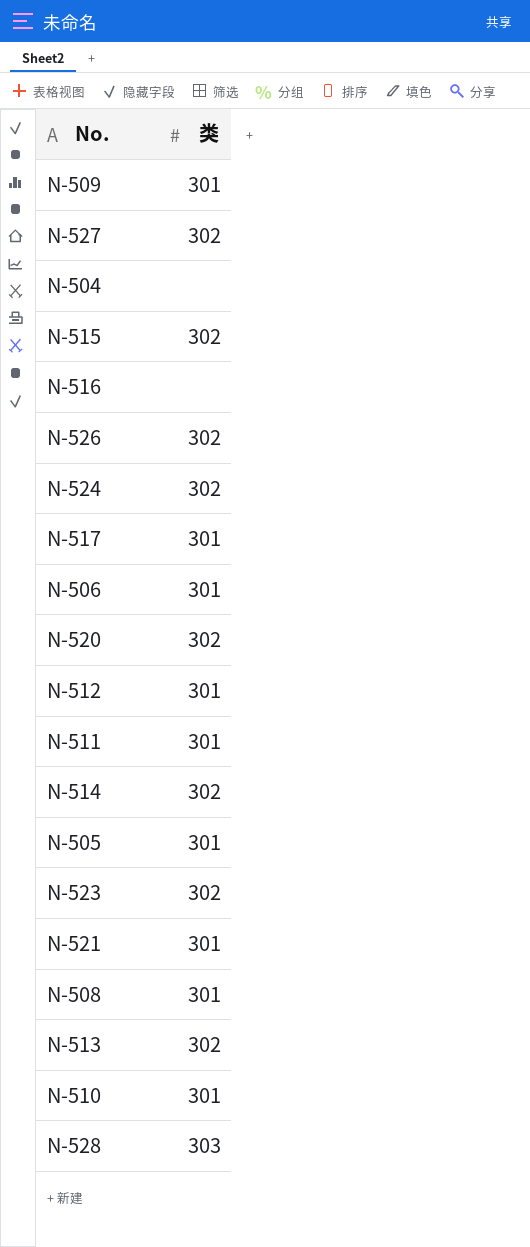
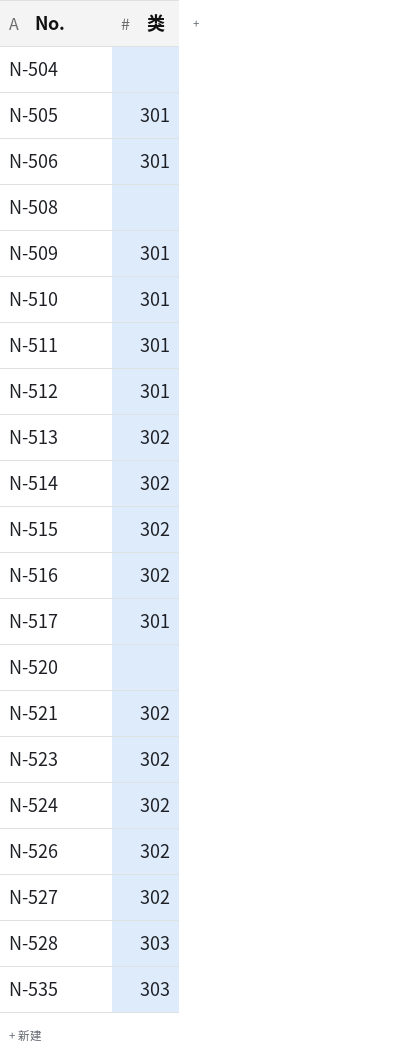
row order: none -> No. ascending
N-508 | 类: 301 -> none
N-516 | 类: none -> 302
N-520 | 类: 302 -> none
N-521 | 类: 301 -> 302
row N-535: none -> 303

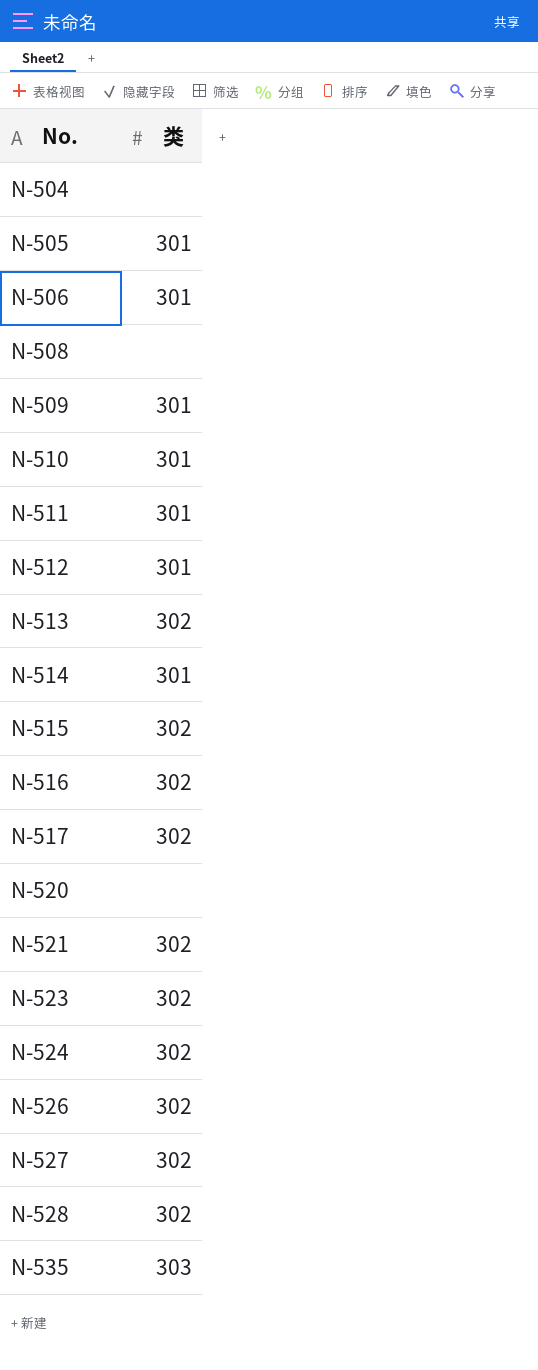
N-514 | 类: 302 -> 301
N-517 | 类: 301 -> 302
N-528 | 类: 303 -> 302

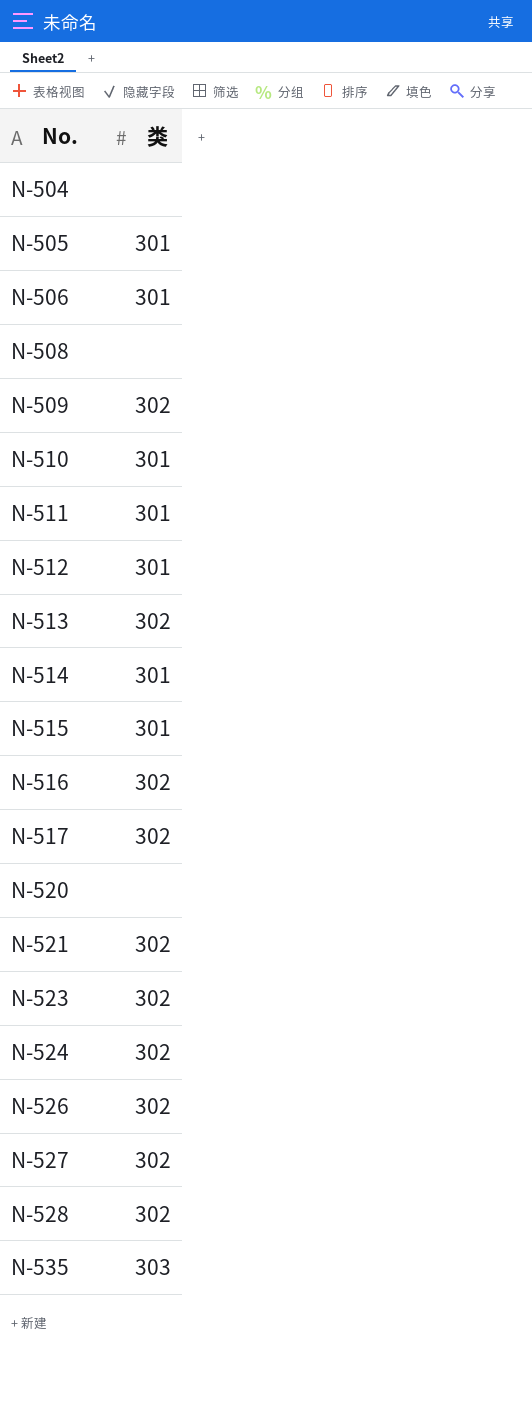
N-509 | 类: 301 -> 302
N-515 | 类: 302 -> 301

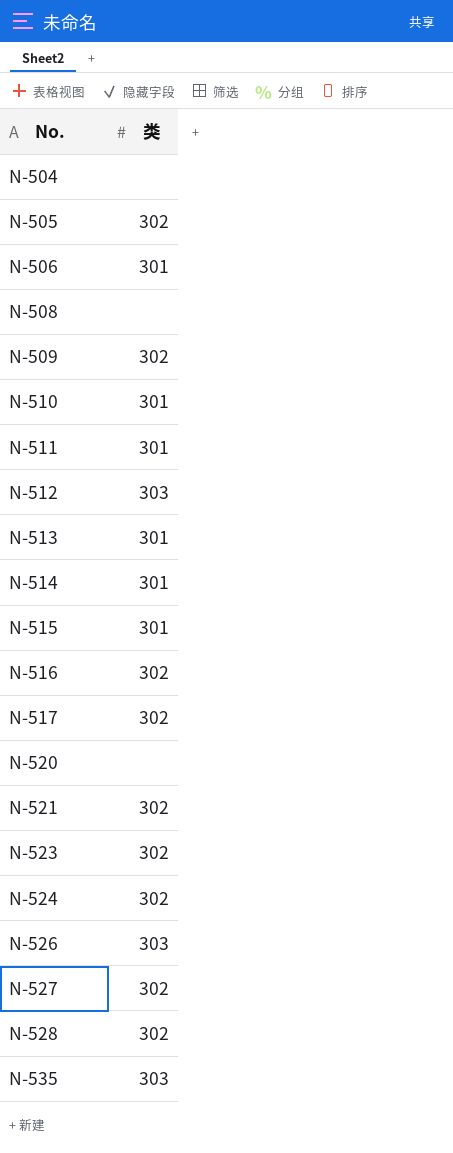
N-505 | 类: 301 -> 302
N-512 | 类: 301 -> 303
N-513 | 类: 302 -> 301
N-526 | 类: 302 -> 303

